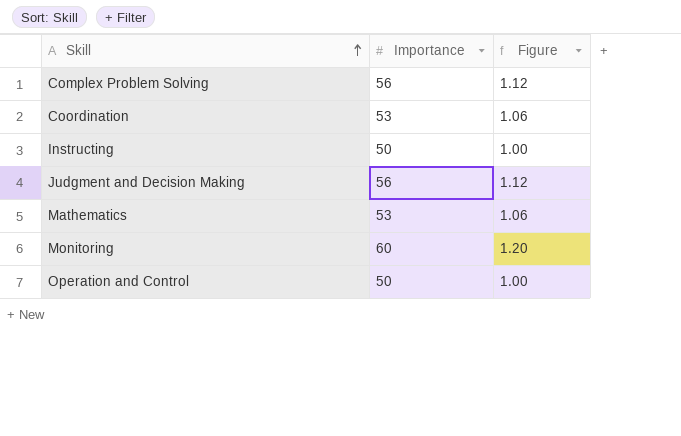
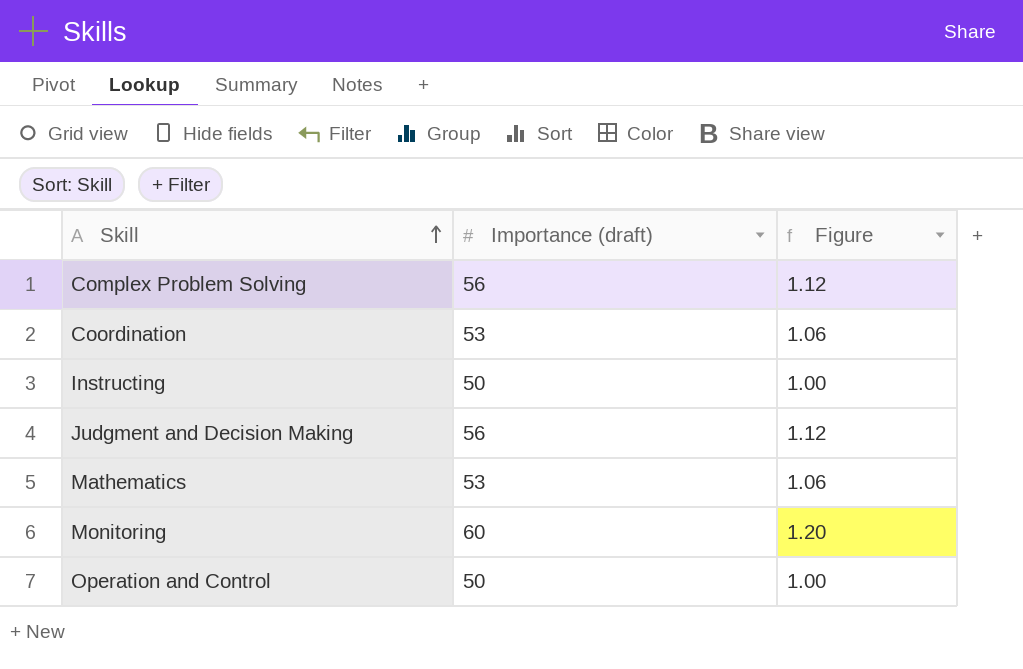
column name: Importance -> Importance (draft)

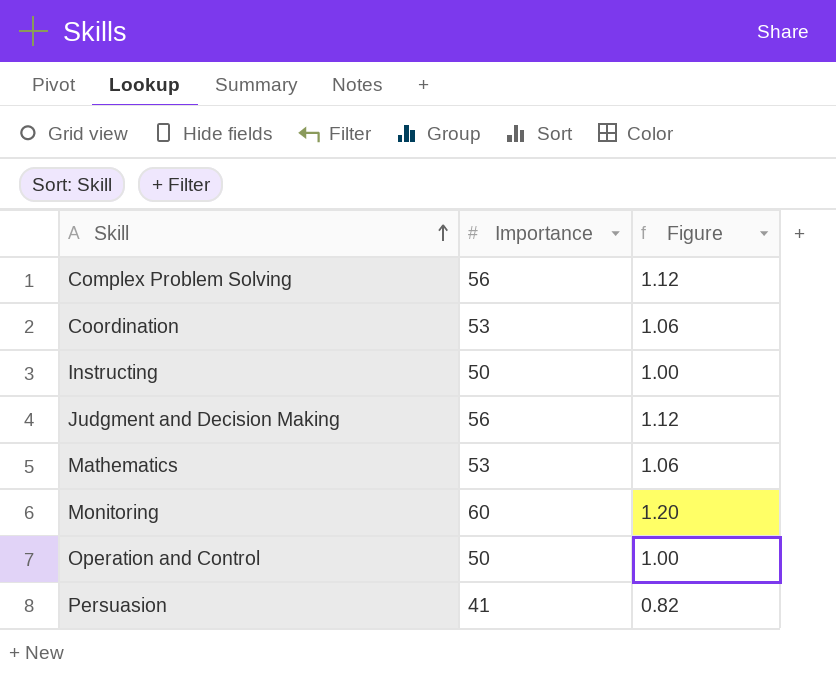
column name: Importance (draft) -> Importance
row Persuasion: none -> 41 | 0.82

